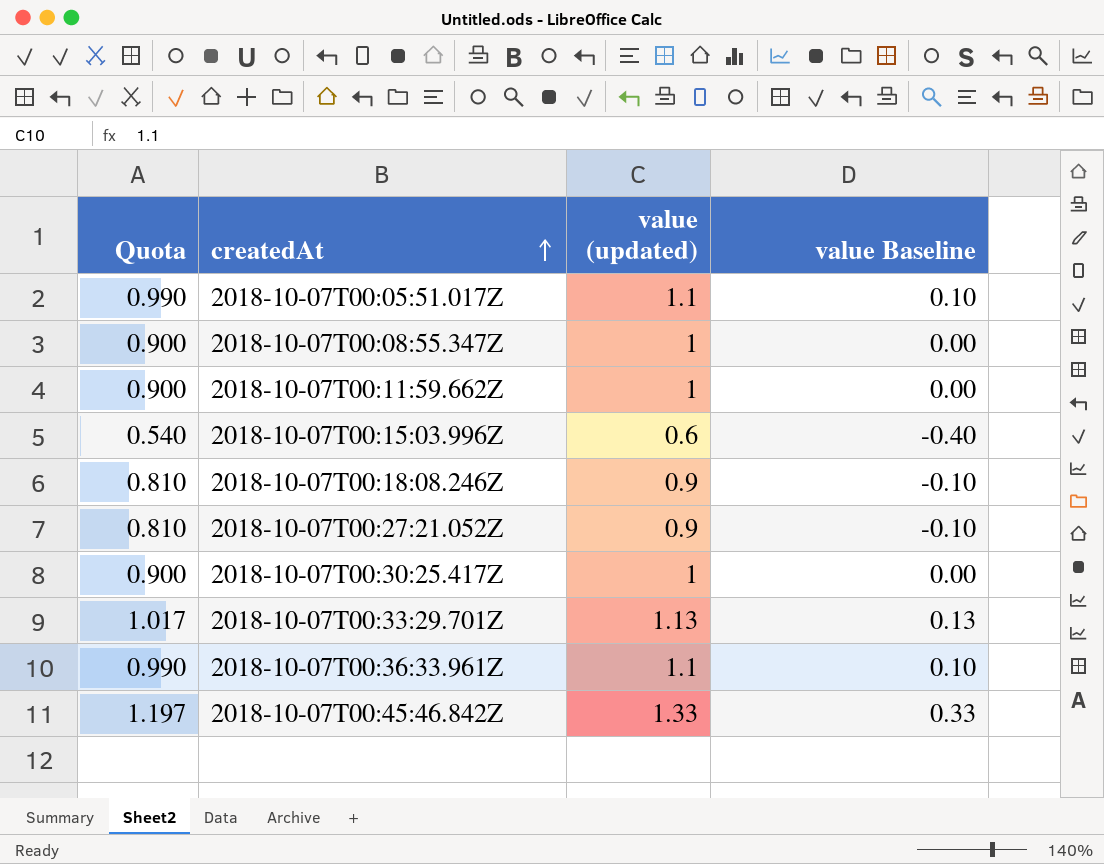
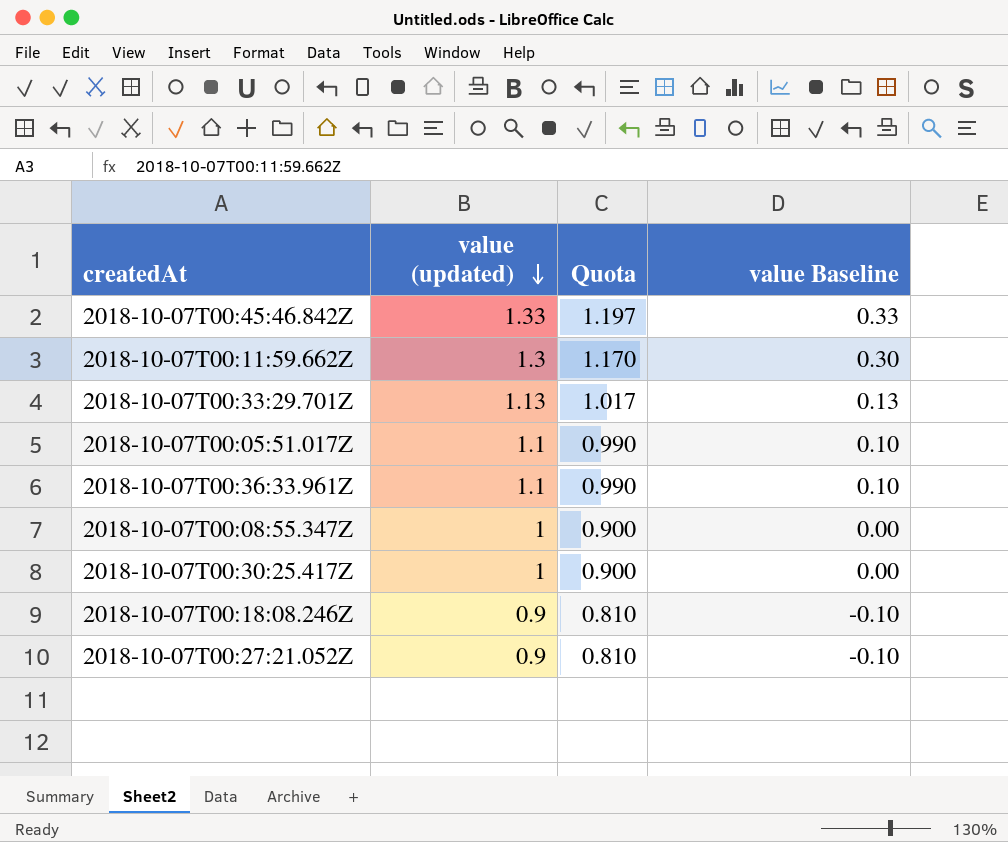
row order: createdAt ascending -> value (updated) descending
column Quota | position: 1 -> 3
row 2018-10-07T00:15:03.996Z: 0.540 | 0.6 | -0.40 -> none
2018-10-07T00:11:59.662Z | value (updated): 1 -> 1.3
2018-10-07T00:11:59.662Z | Quota: 0.900 -> 1.170
2018-10-07T00:11:59.662Z | value Baseline: 0.00 -> 0.30

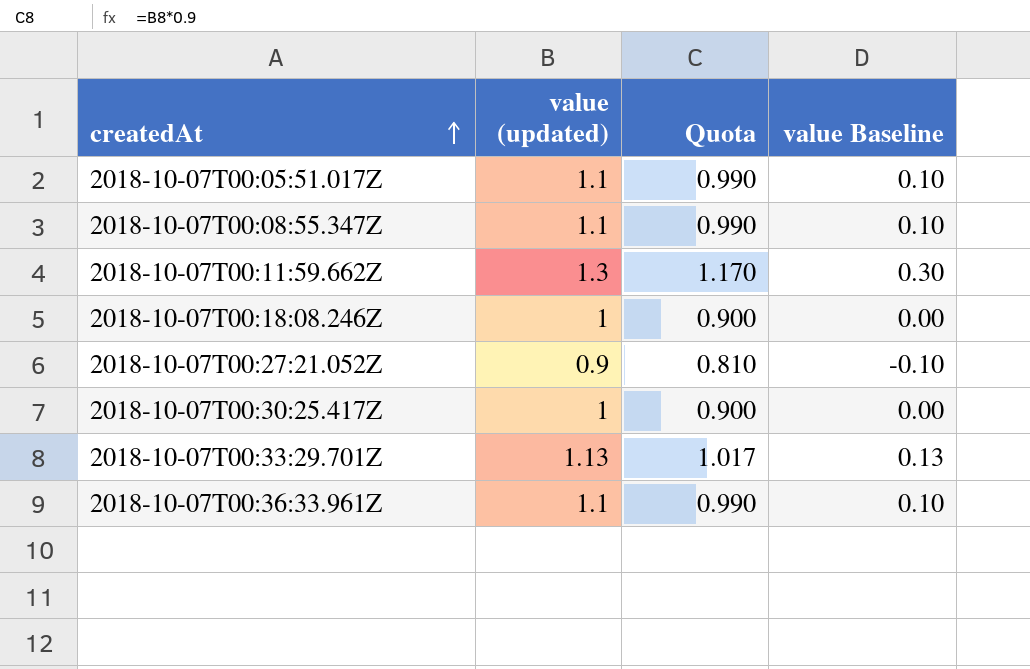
row order: value (updated) descending -> createdAt ascending
row 2018-10-07T00:45:46.842Z: 1.33 | 1.197 | 0.33 -> none
2018-10-07T00:08:55.347Z | value (updated): 1 -> 1.1
2018-10-07T00:08:55.347Z | Quota: 0.900 -> 0.990
2018-10-07T00:08:55.347Z | value Baseline: 0.00 -> 0.10
2018-10-07T00:18:08.246Z | value (updated): 0.9 -> 1
2018-10-07T00:18:08.246Z | Quota: 0.810 -> 0.900
2018-10-07T00:18:08.246Z | value Baseline: -0.10 -> 0.00

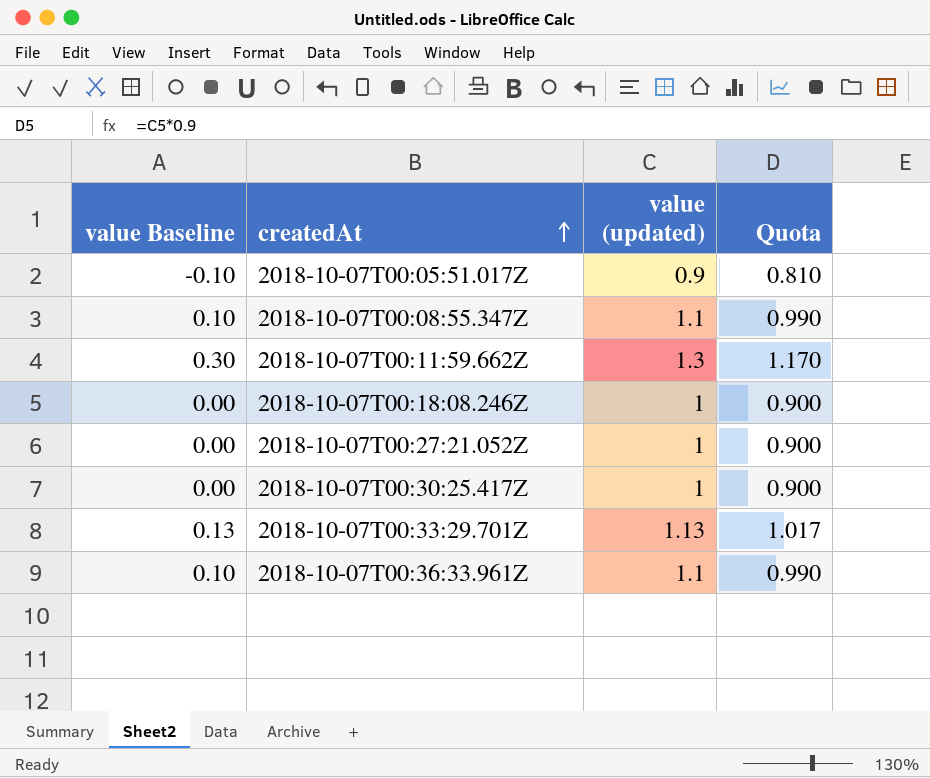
column value Baseline | position: 4 -> 1
2018-10-07T00:05:51.017Z | value Baseline: 0.10 -> -0.10
2018-10-07T00:05:51.017Z | value (updated): 1.1 -> 0.9
2018-10-07T00:05:51.017Z | Quota: 0.990 -> 0.810
2018-10-07T00:27:21.052Z | value Baseline: -0.10 -> 0.00
2018-10-07T00:27:21.052Z | value (updated): 0.9 -> 1
2018-10-07T00:27:21.052Z | Quota: 0.810 -> 0.900

